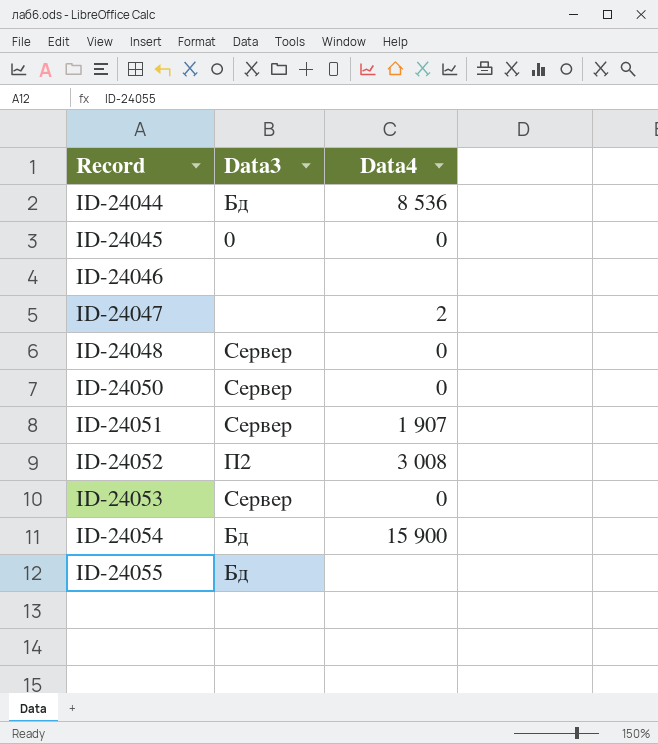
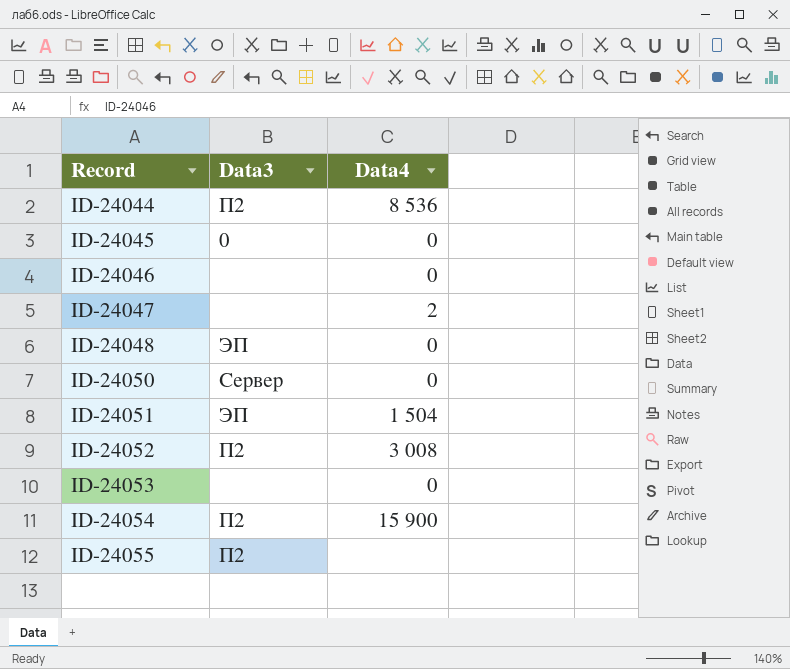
ID-24044 | Data3: Бд -> П2
ID-24046 | Data4: none -> 0
ID-24048 | Data3: Сервер -> ЭП
ID-24051 | Data3: Сервер -> ЭП
ID-24051 | Data4: 1 907 -> 1 504
ID-24053 | Data3: Сервер -> none
ID-24054 | Data3: Бд -> П2
ID-24055 | Data3: Бд -> П2

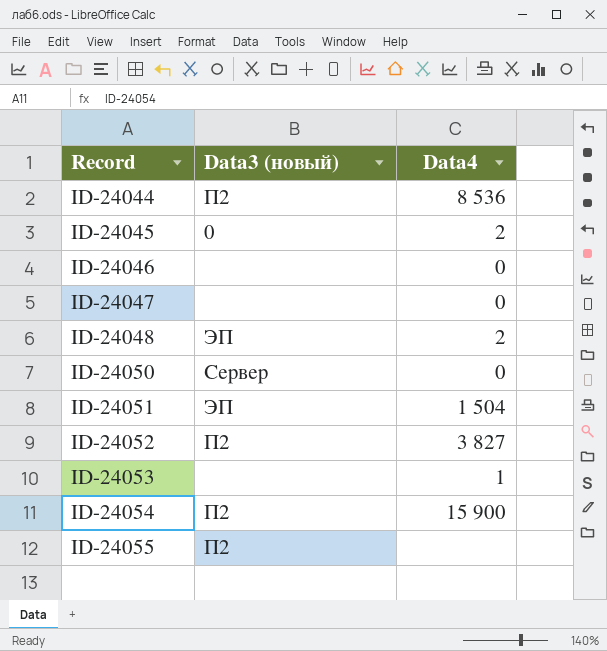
column name: Data3 -> Data3 (новый)
ID-24045 | Data4: 0 -> 2
ID-24047 | Data4: 2 -> 0
ID-24048 | Data4: 0 -> 2
ID-24052 | Data4: 3 008 -> 3 827
ID-24053 | Data4: 0 -> 1

